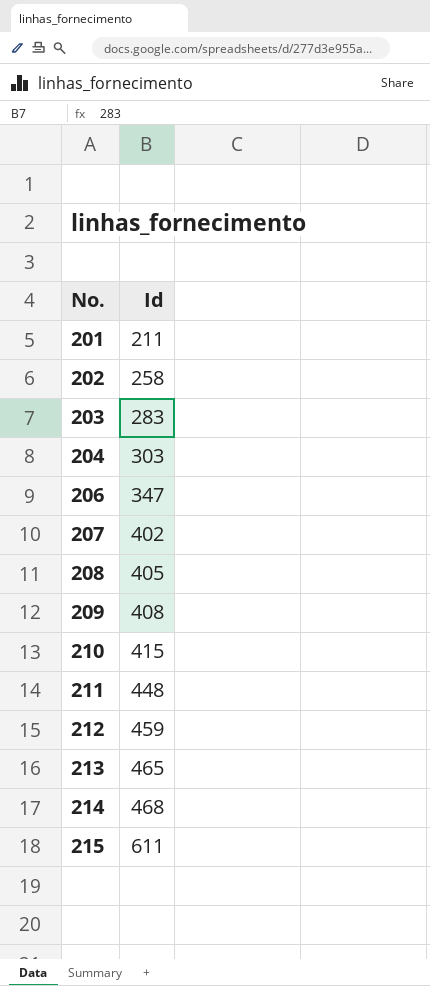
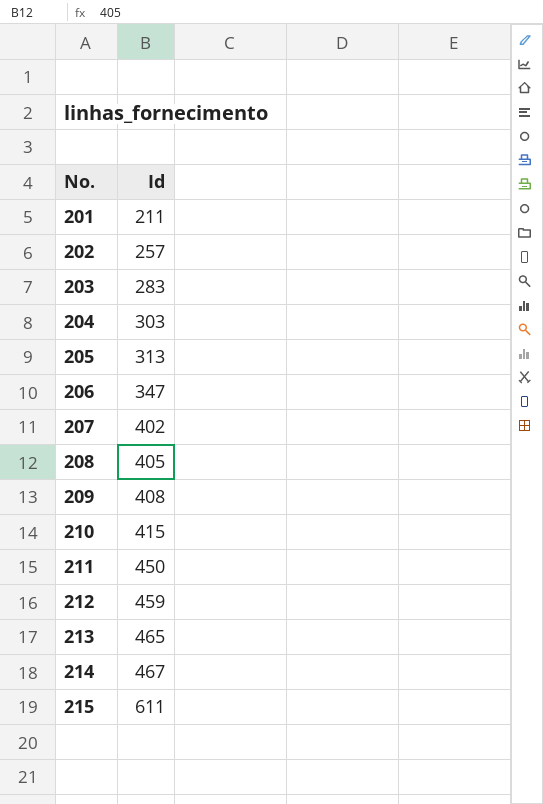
202 | Id: 258 -> 257
row 205: none -> 313
211 | Id: 448 -> 450
214 | Id: 468 -> 467

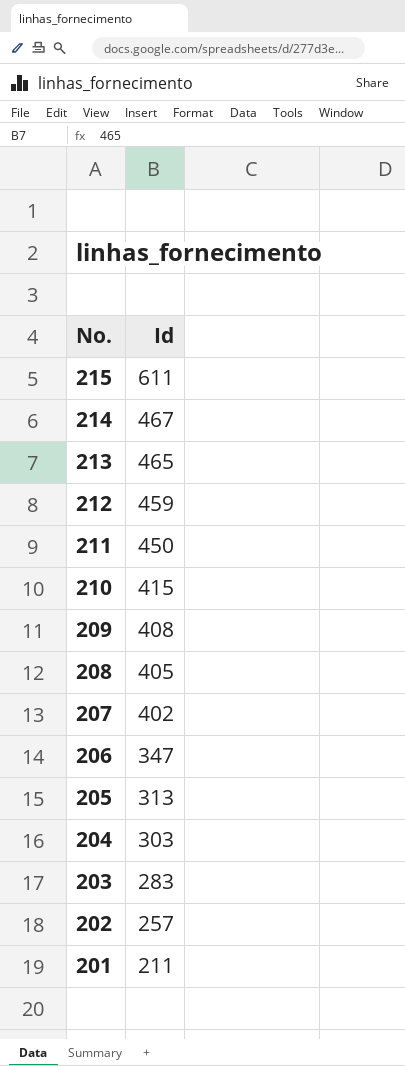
row order: No. ascending -> No. descending

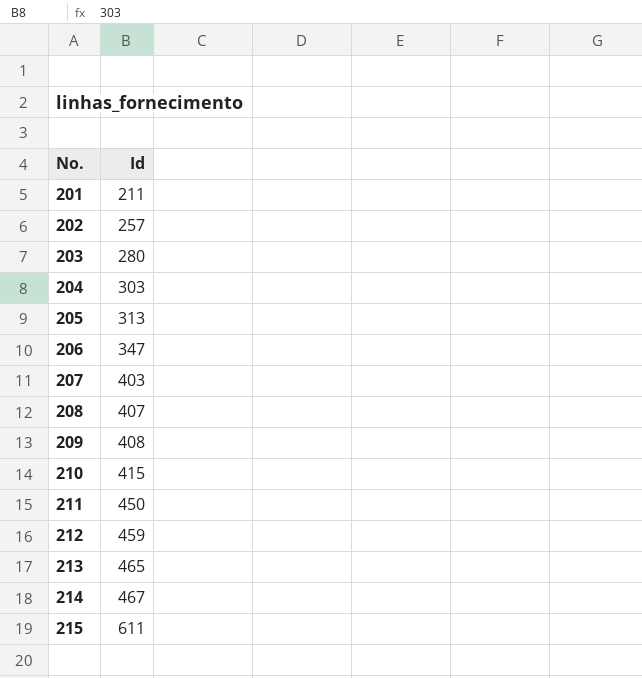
row order: No. descending -> No. ascending
203 | Id: 283 -> 280
207 | Id: 402 -> 403
208 | Id: 405 -> 407

